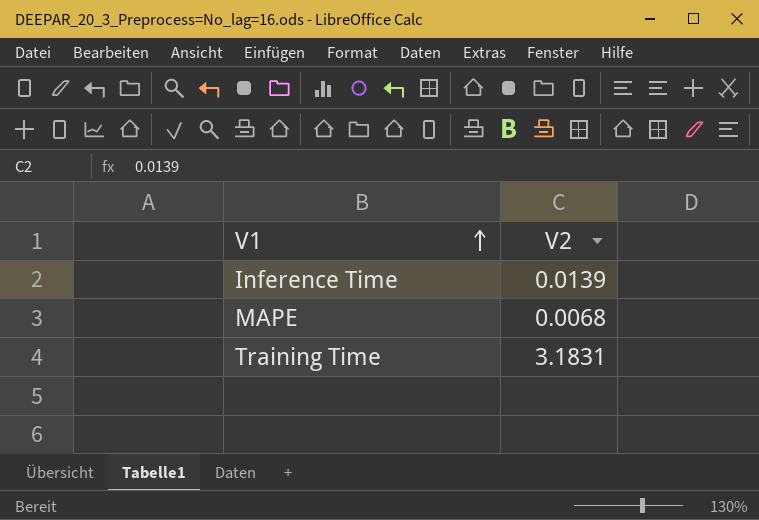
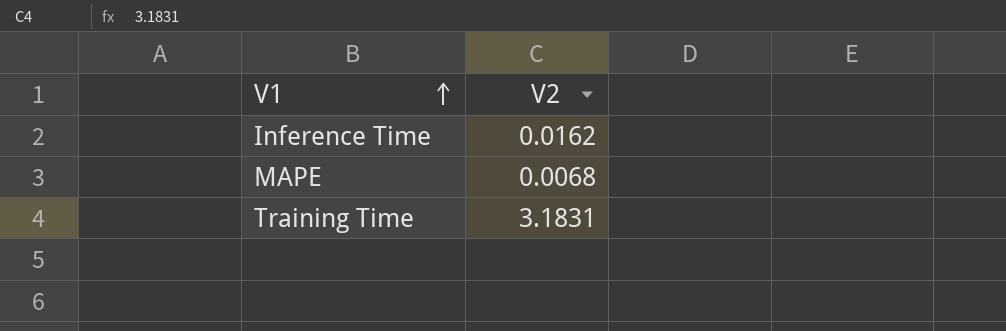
Inference Time | V2: 0.0139 -> 0.0162

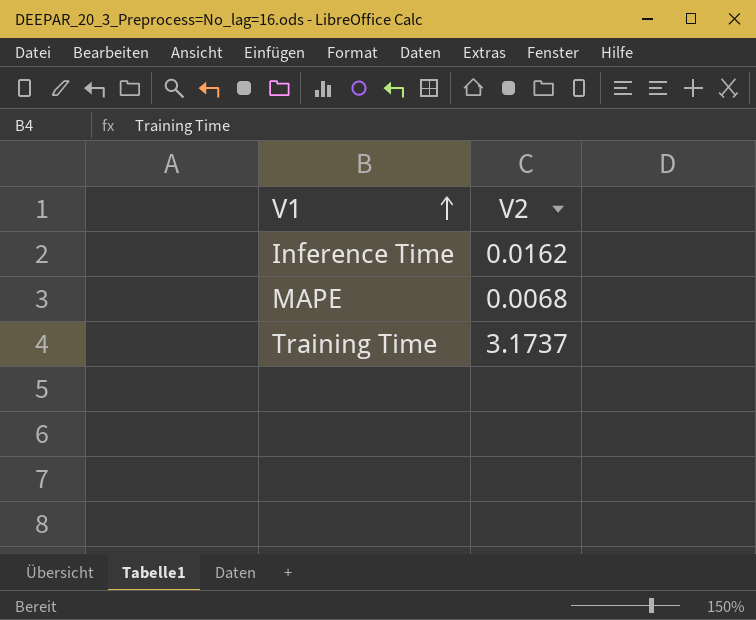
Training Time | V2: 3.1831 -> 3.1737

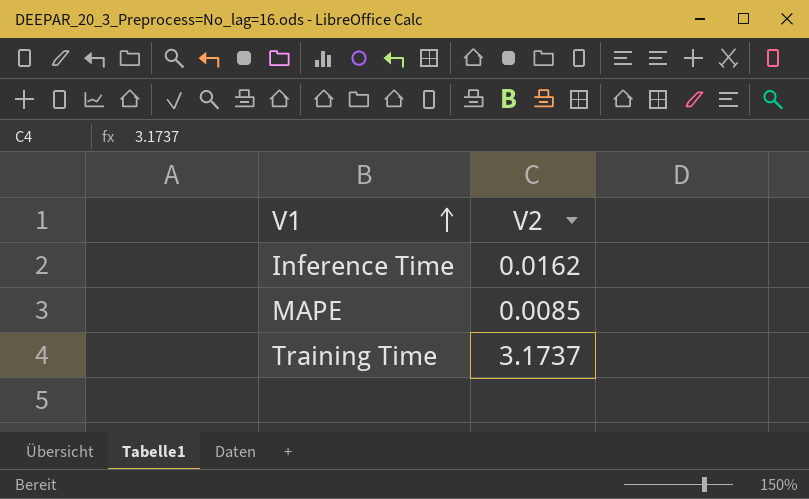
MAPE | V2: 0.0068 -> 0.0085

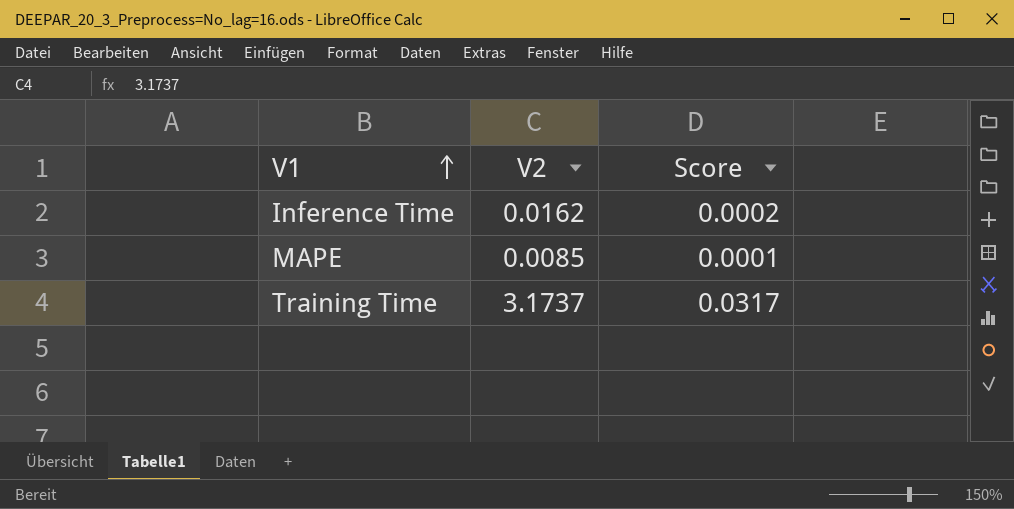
column Score | formula: none -> [V2] * 0.01

